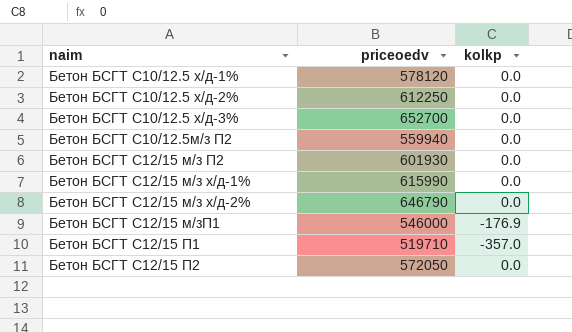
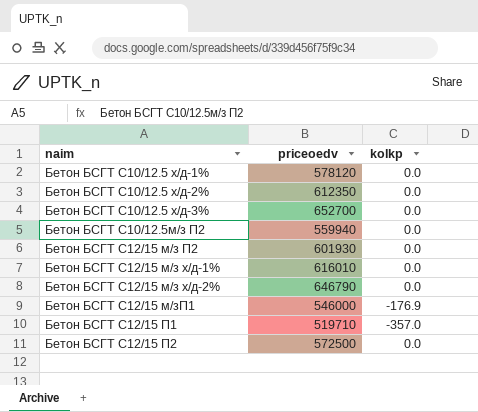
Бетон БСГТ С10/12.5 х/д-2% | priceoedv: 612250 -> 612350
Бетон БСГТ С12/15 м/з х/д-1% | priceoedv: 615990 -> 616010
Бетон БСГТ С12/15 П2 | priceoedv: 572050 -> 572500

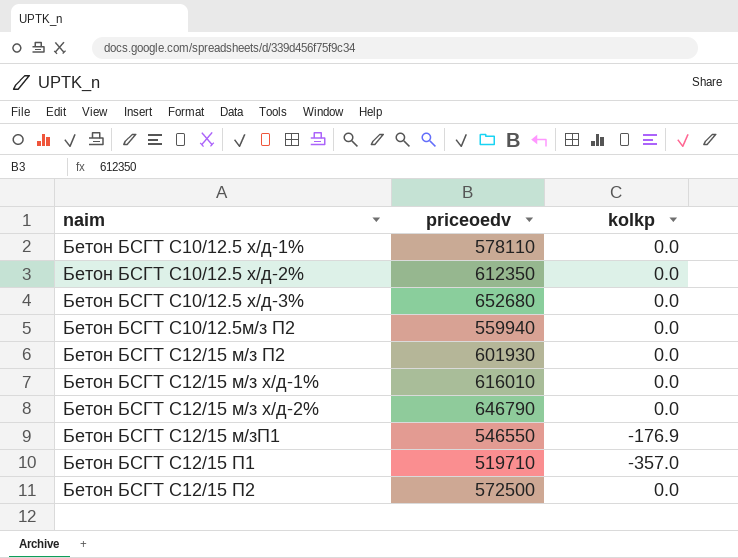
Бетон БСГТ С10/12.5 х/д-1% | priceoedv: 578120 -> 578110
Бетон БСГТ С10/12.5 х/д-3% | priceoedv: 652700 -> 652680
Бетон БСГТ С12/15 м/зП1 | priceoedv: 546000 -> 546550

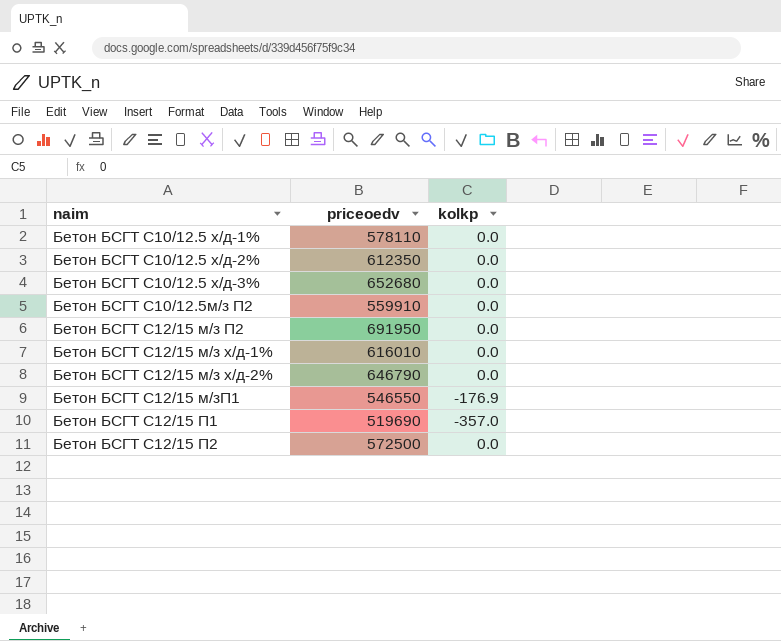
Бетон БСГТ С10/12.5м/з П2 | priceoedv: 559940 -> 559910
Бетон БСГТ С12/15 м/з П2 | priceoedv: 601930 -> 691950
Бетон БСГТ С12/15 П1 | priceoedv: 519710 -> 519690

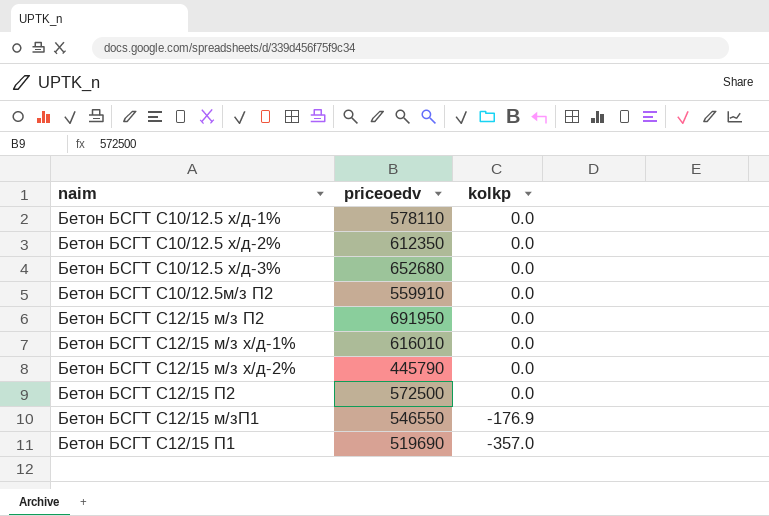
row order: naim ascending -> kolkp descending
Бетон БСГТ С12/15 м/з х/д-2% | priceoedv: 646790 -> 445790

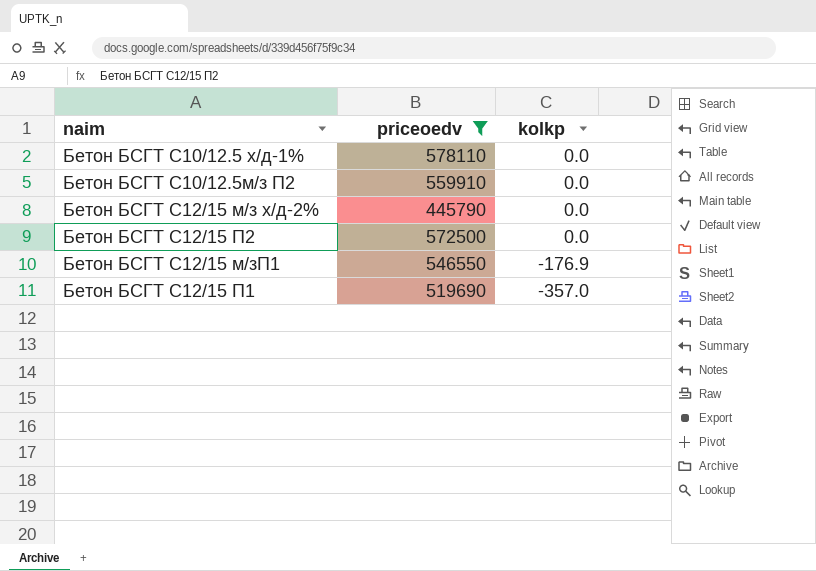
filter: none -> priceoedv <= 578110

